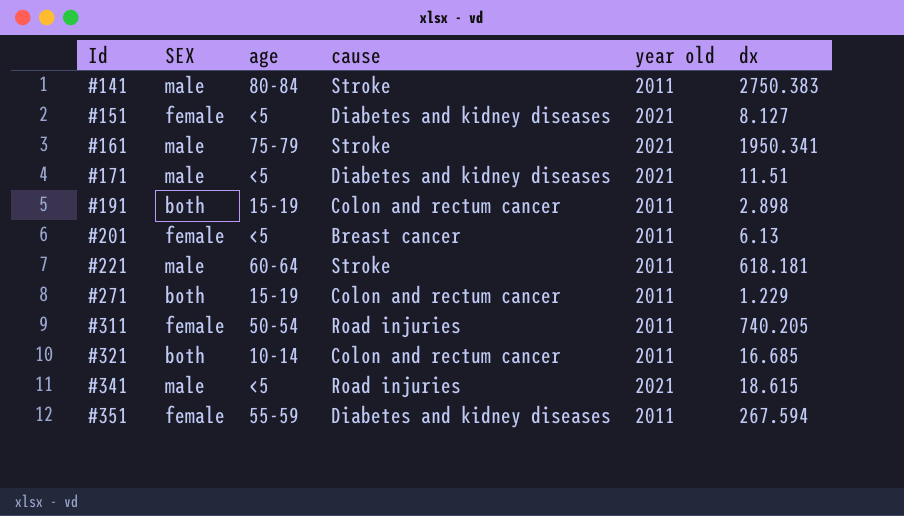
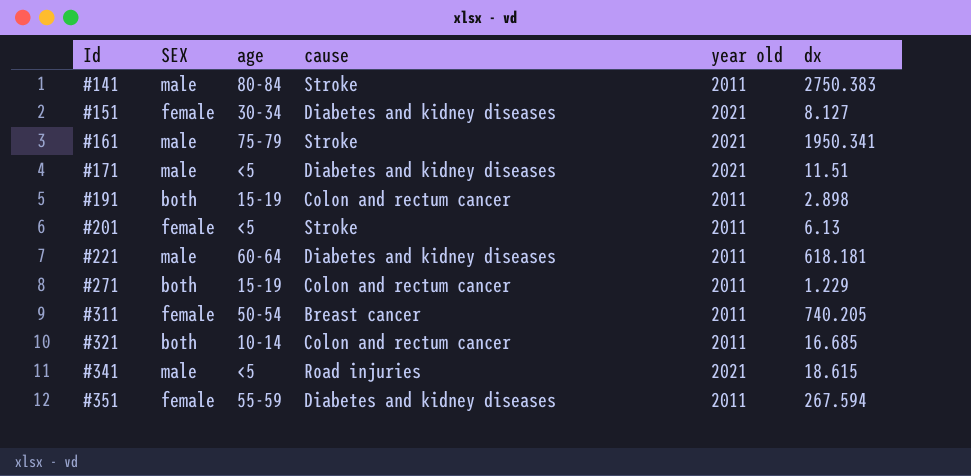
#151 | age: <5 -> 30-34
#201 | cause: Breast cancer -> Stroke
#221 | cause: Stroke -> Diabetes and kidney diseases
#311 | cause: Road injuries -> Breast cancer

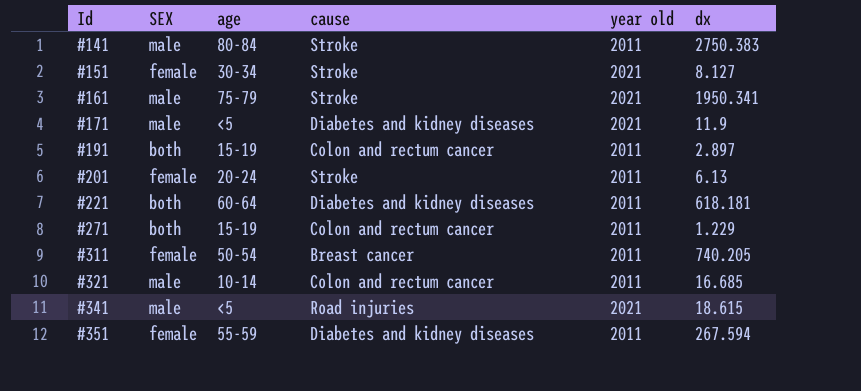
#151 | cause: Diabetes and kidney diseases -> Stroke
#171 | dx: 11.51 -> 11.9
#191 | dx: 2.898 -> 2.897
#201 | age: <5 -> 20-24
#221 | SEX: male -> both
#321 | SEX: both -> male

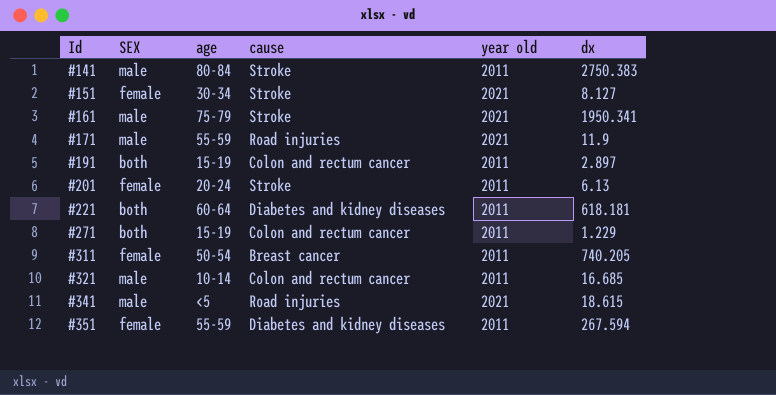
#171 | age: <5 -> 55-59
#171 | cause: Diabetes and kidney diseases -> Road injuries

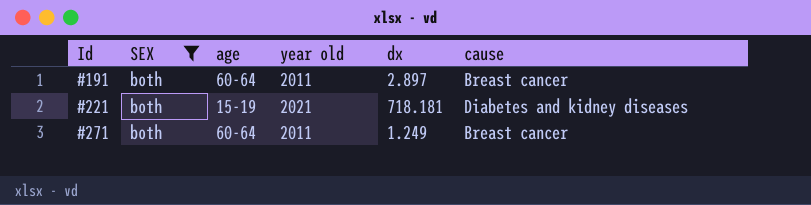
filter: none -> SEX = both
column cause | position: 4 -> 6
#191 | age: 15-19 -> 60-64
#191 | cause: Colon and rectum cancer -> Breast cancer
#221 | age: 60-64 -> 15-19
#221 | year old: 2011 -> 2021
#221 | dx: 618.181 -> 718.181
#271 | age: 15-19 -> 60-64
#271 | dx: 1.229 -> 1.249
#271 | cause: Colon and rectum cancer -> Breast cancer

